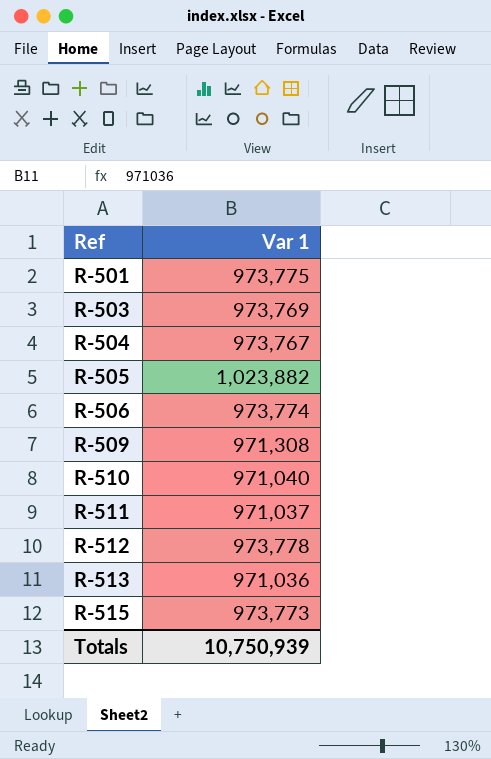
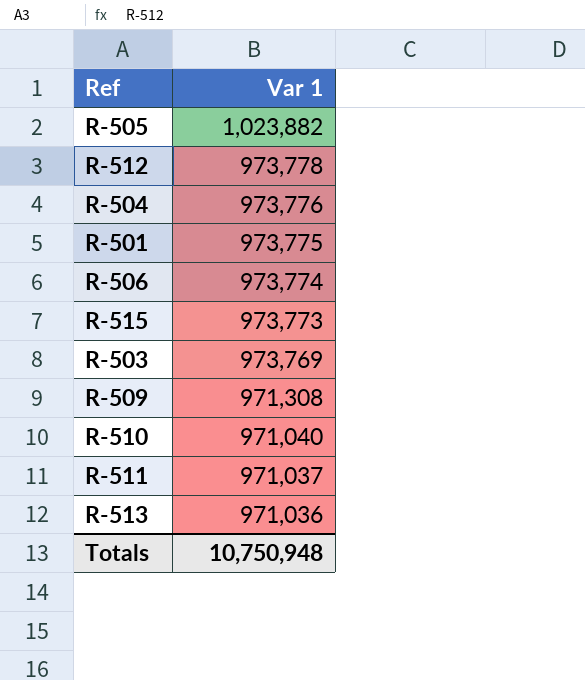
row order: Ref ascending -> Var 1 descending
R-504 | Var 1: 973,767 -> 973,776
Totals | Var 1: 10,750,939 -> 10,750,948

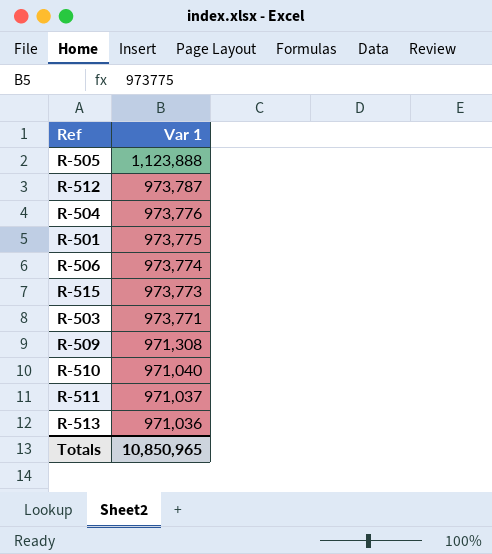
R-505 | Var 1: 1,023,882 -> 1,123,888
R-512 | Var 1: 973,778 -> 973,787
R-503 | Var 1: 973,769 -> 973,771
Totals | Var 1: 10,750,948 -> 10,850,965

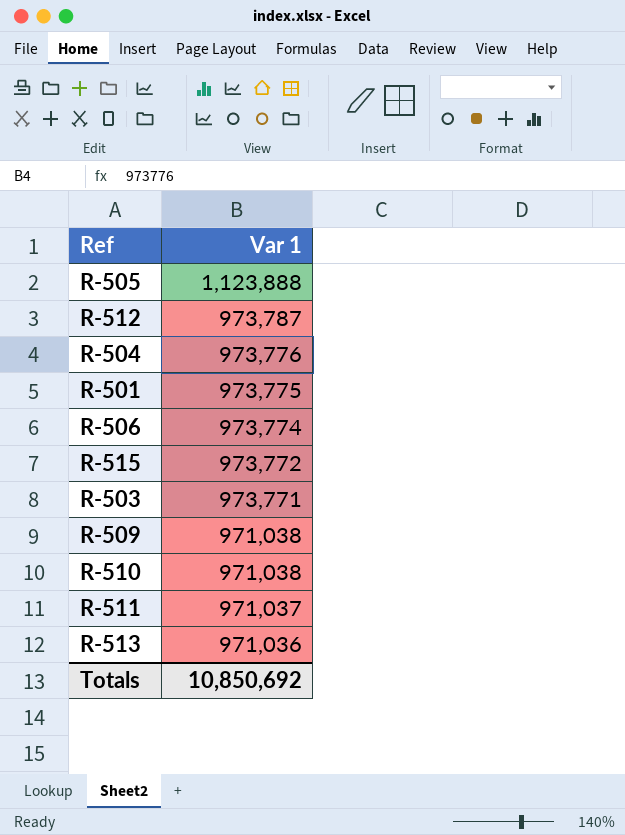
R-515 | Var 1: 973,773 -> 973,772
R-509 | Var 1: 971,308 -> 971,038
R-510 | Var 1: 971,040 -> 971,038
Totals | Var 1: 10,850,965 -> 10,850,692

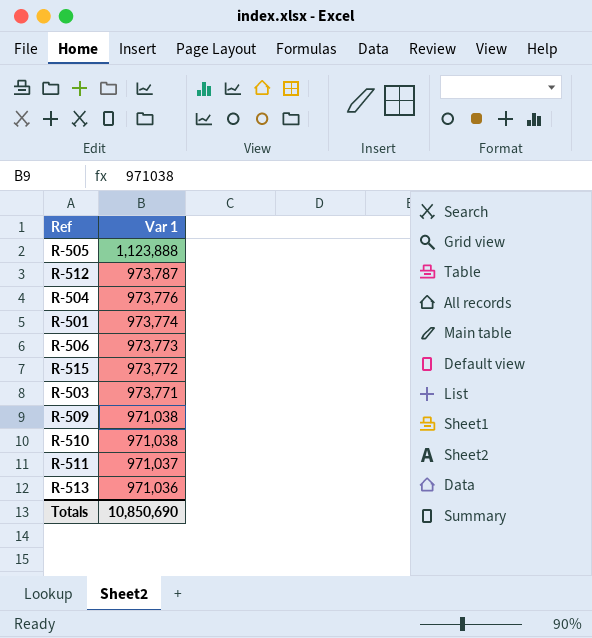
R-501 | Var 1: 973,775 -> 973,774
R-506 | Var 1: 973,774 -> 973,773
Totals | Var 1: 10,850,692 -> 10,850,690

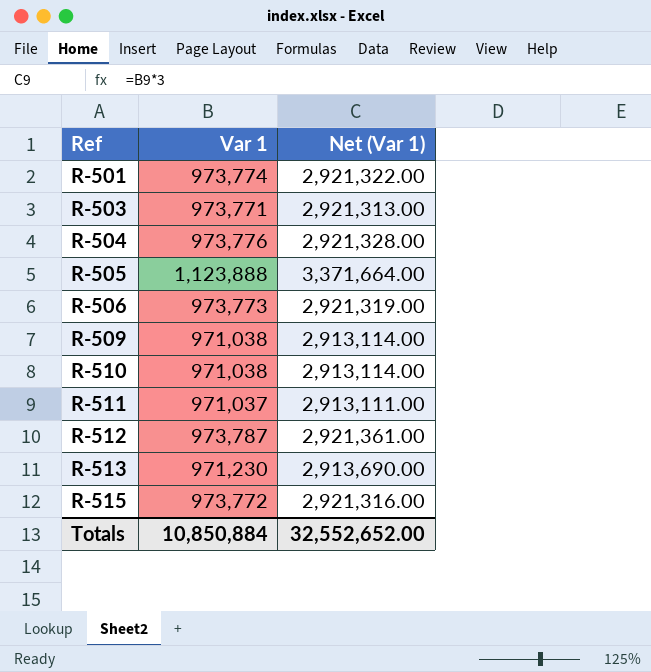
row order: Var 1 descending -> Ref ascending
column Net (Var 1) | formula: none -> [Var 1] * 3
R-513 | Var 1: 971,036 -> 971,230
Totals | Var 1: 10,850,690 -> 10,850,884

